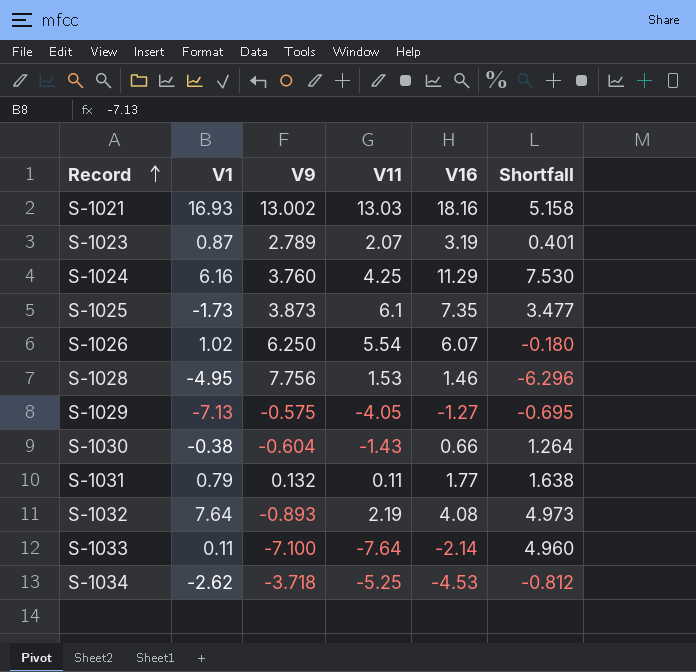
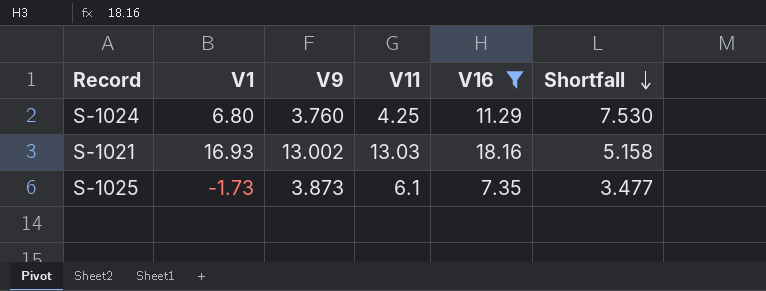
filter: none -> V16 >= 7.35
row order: Record ascending -> Shortfall descending
S-1024 | V1: 6.16 -> 6.80

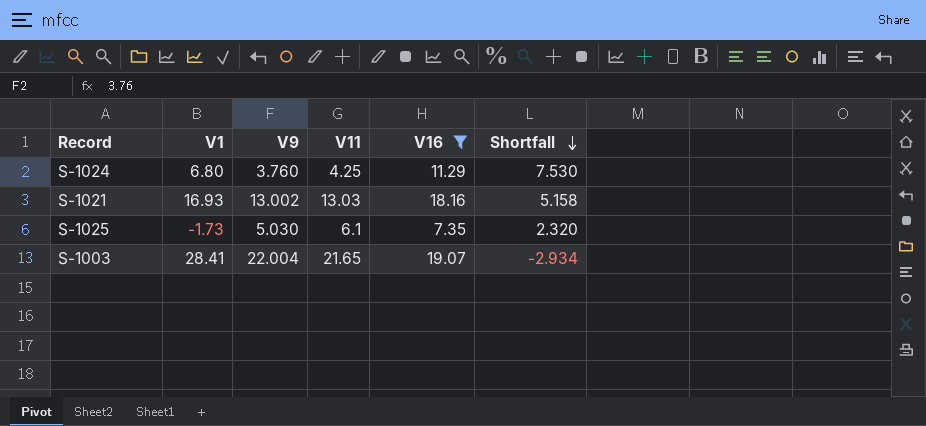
S-1025 | V9: 3.873 -> 5.030
S-1025 | Shortfall: 3.477 -> 2.320
row S-1003: none -> 28.41 | 22.004 | 21.65 | 19.07 | -2.934

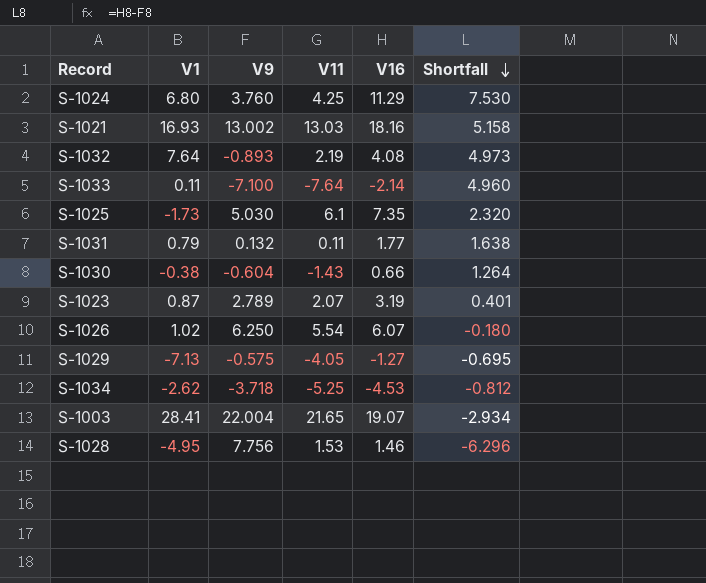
filter: V16 >= 7.35 -> none

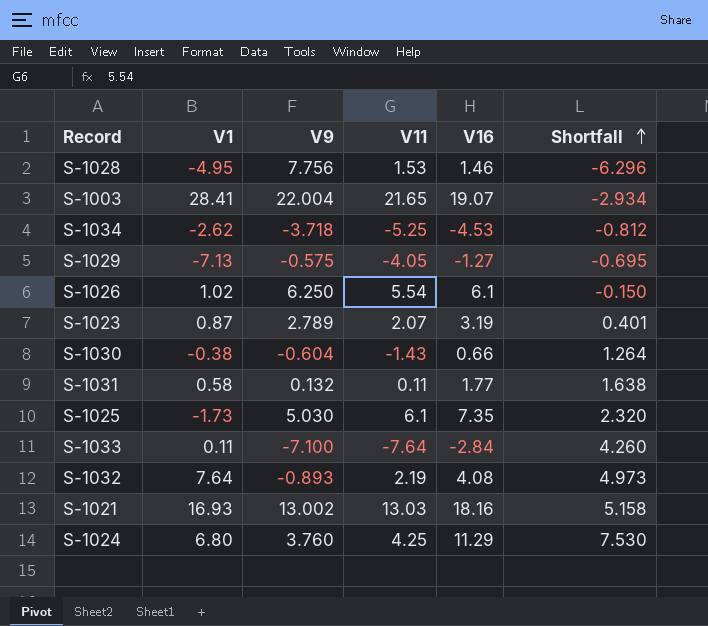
row order: Shortfall descending -> Shortfall ascending
S-1026 | V16: 6.07 -> 6.1
S-1026 | Shortfall: -0.180 -> -0.150
S-1031 | V1: 0.79 -> 0.58
S-1033 | V16: -2.14 -> -2.84
S-1033 | Shortfall: 4.960 -> 4.260

